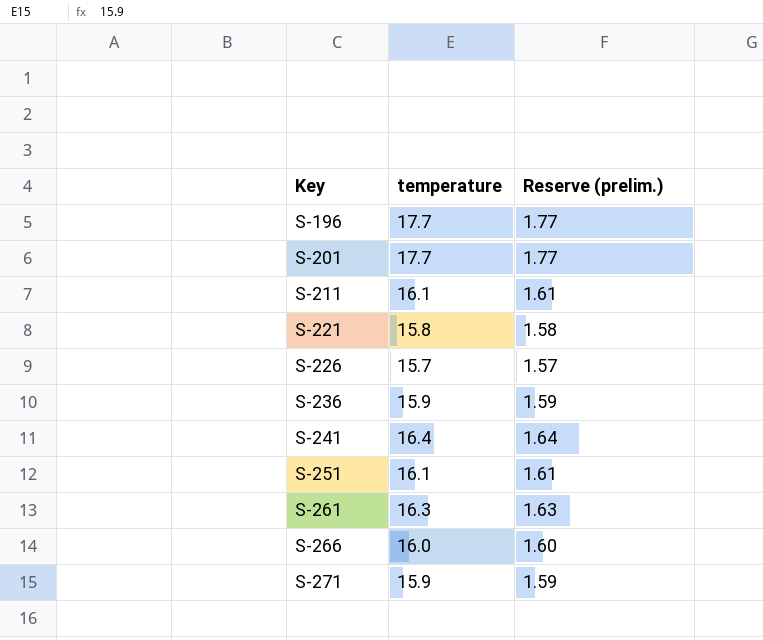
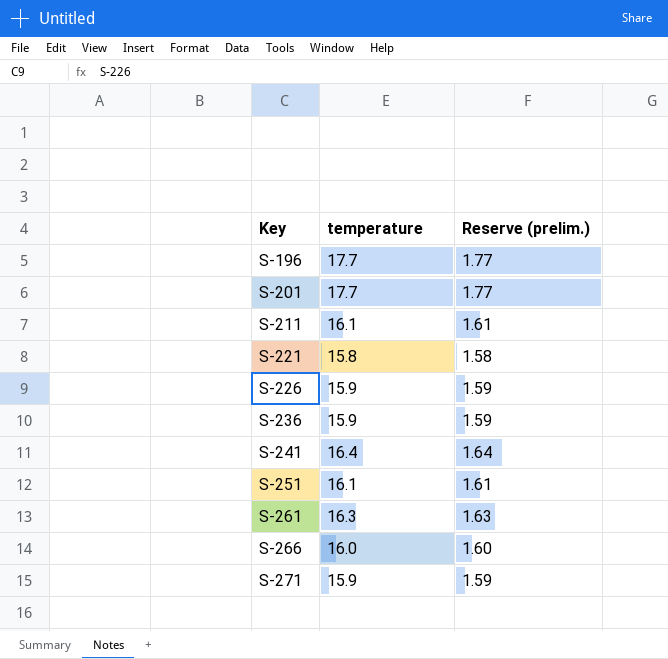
S-226 | temperature: 15.7 -> 15.9
S-226 | Reserve (prelim.): 1.57 -> 1.59

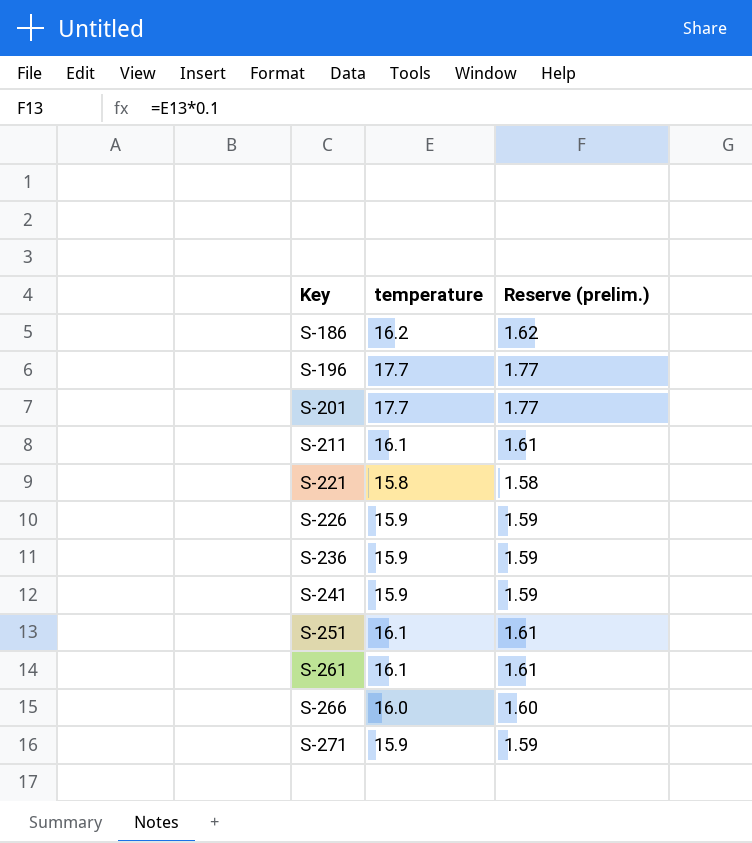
row S-186: none -> 16.2 | 1.62
S-241 | temperature: 16.4 -> 15.9
S-241 | Reserve (prelim.): 1.64 -> 1.59
S-261 | temperature: 16.3 -> 16.1
S-261 | Reserve (prelim.): 1.63 -> 1.61

